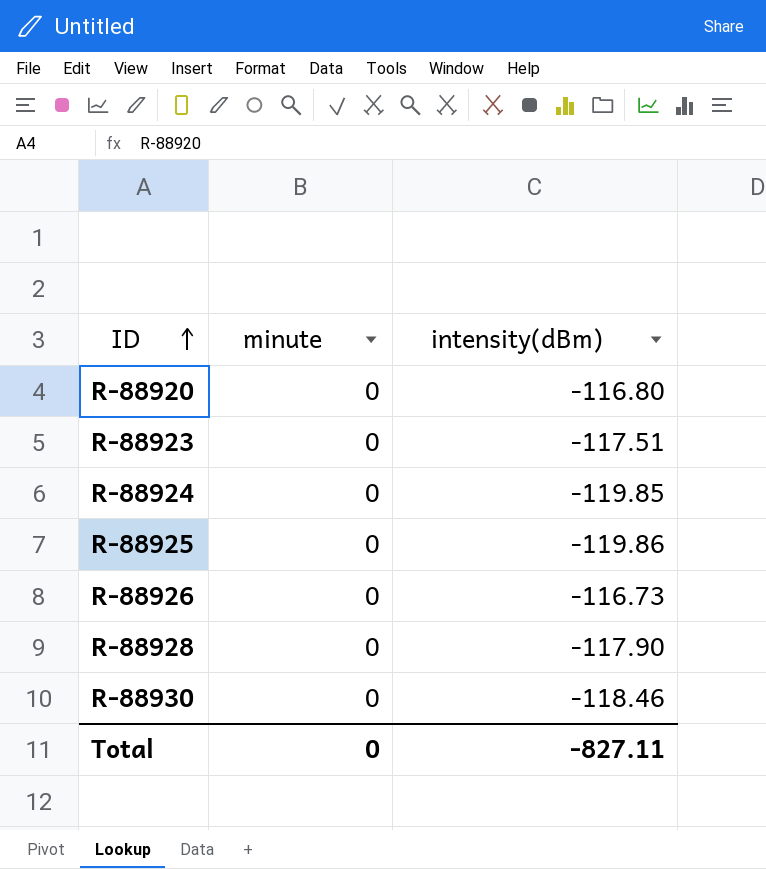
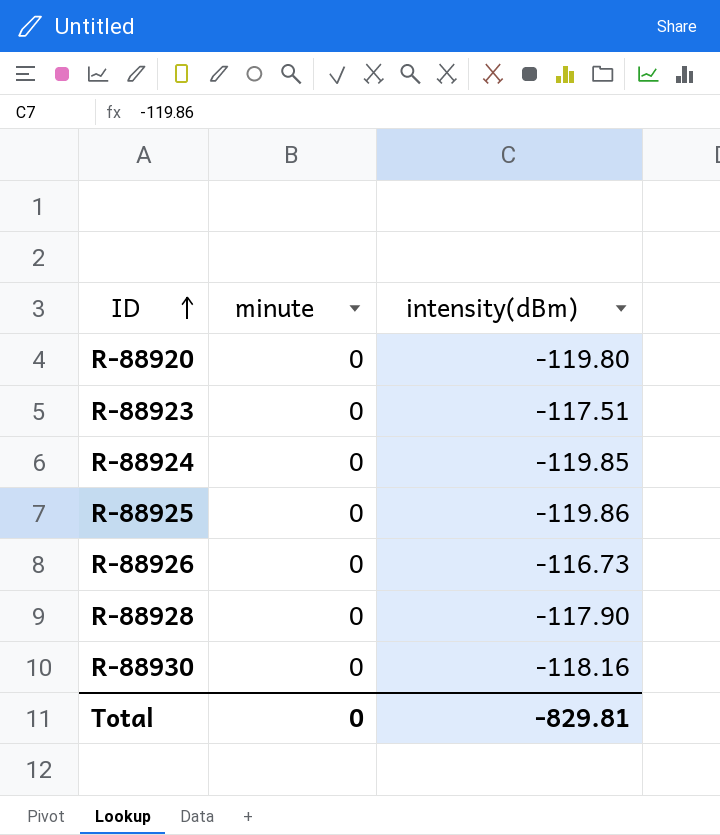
R-88920 | intensity(dBm): -116.80 -> -119.80
R-88930 | intensity(dBm): -118.46 -> -118.16
Total | intensity(dBm): -827.11 -> -829.81

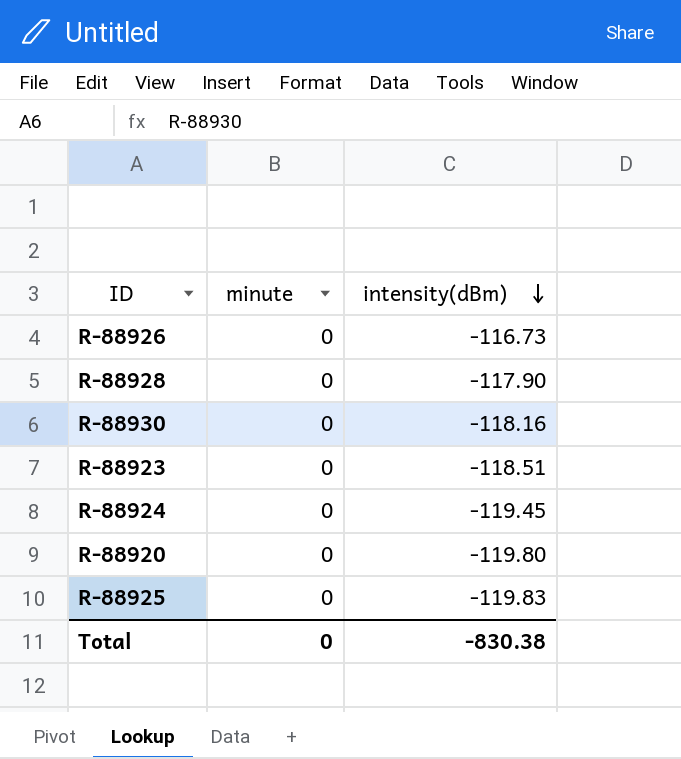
row order: ID ascending -> intensity(dBm) descending
R-88923 | intensity(dBm): -117.51 -> -118.51
R-88924 | intensity(dBm): -119.85 -> -119.45
R-88925 | intensity(dBm): -119.86 -> -119.83
Total | intensity(dBm): -829.81 -> -830.38

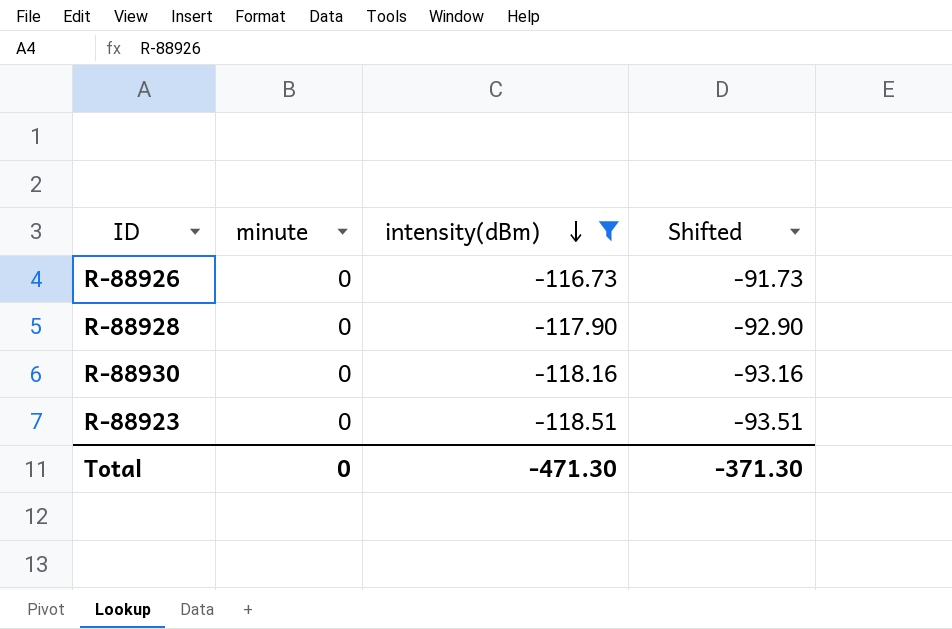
filter: none -> intensity(dBm) >= -118.51
column Shifted | formula: none -> [intensity(dBm)] + 25
Total | intensity(dBm): -830.38 -> -471.30

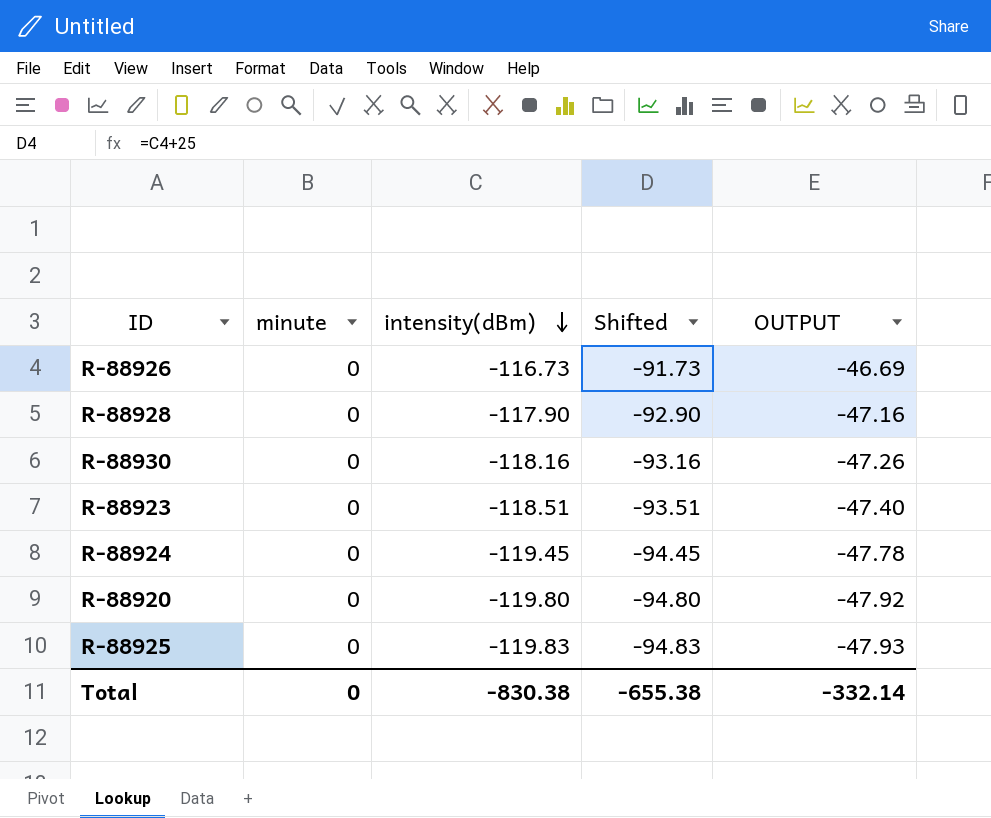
filter: intensity(dBm) >= -118.51 -> none
column OUTPUT | formula: none -> [intensity(dBm)] * 0.4
Total | intensity(dBm): -471.30 -> -830.38
Total | Shifted: -371.30 -> -655.38

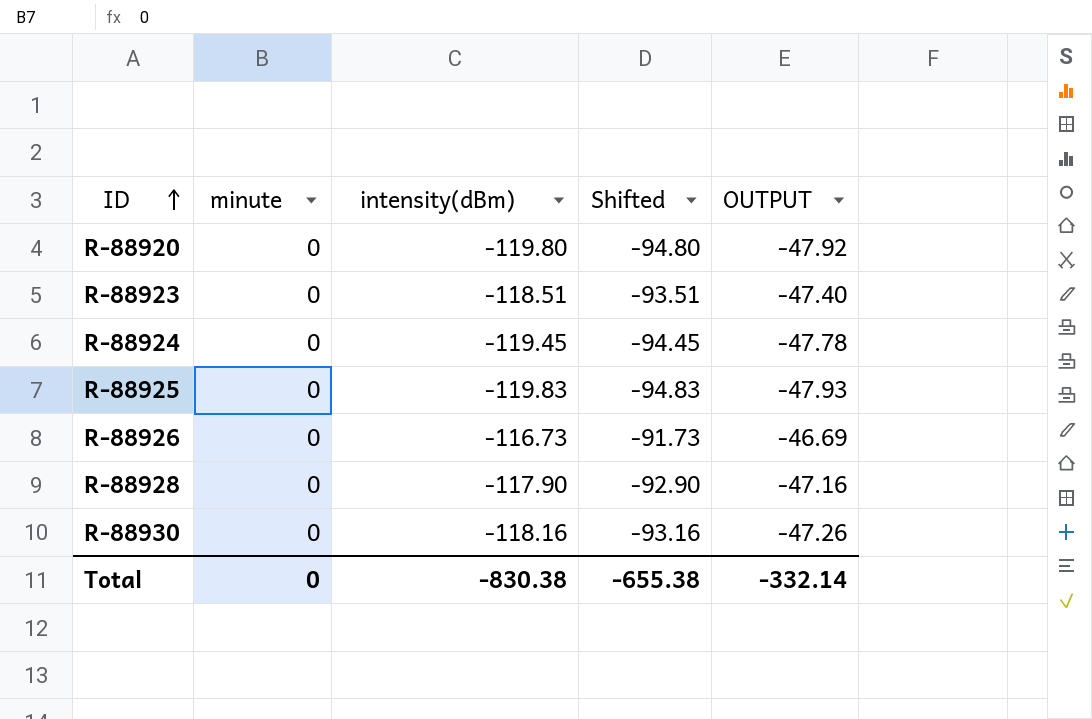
row order: intensity(dBm) descending -> ID ascending

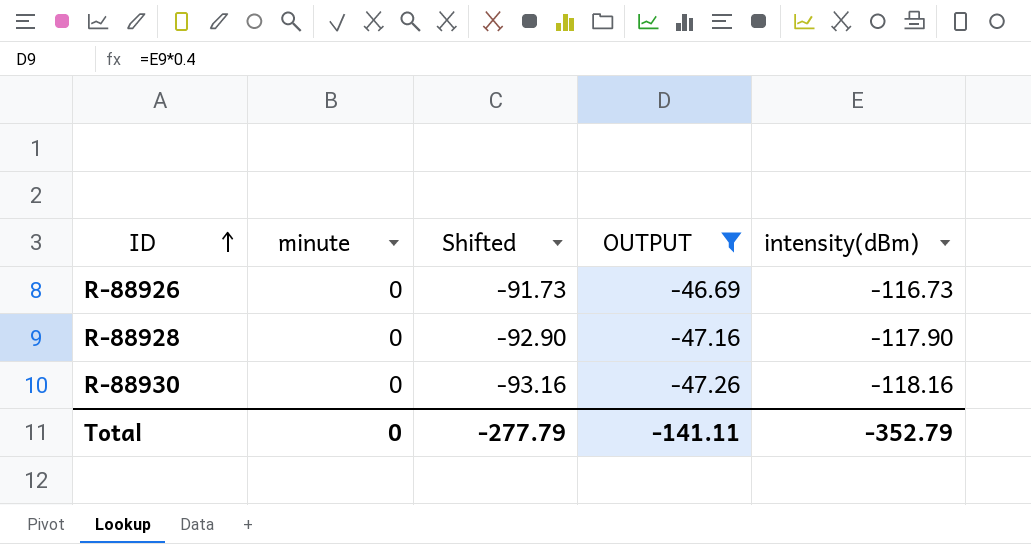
filter: none -> OUTPUT >= -47.26
column intensity(dBm) | position: 3 -> 5
Total | Shifted: -655.38 -> -277.79
Total | OUTPUT: -332.14 -> -141.11
Total | intensity(dBm): -830.38 -> -352.79

